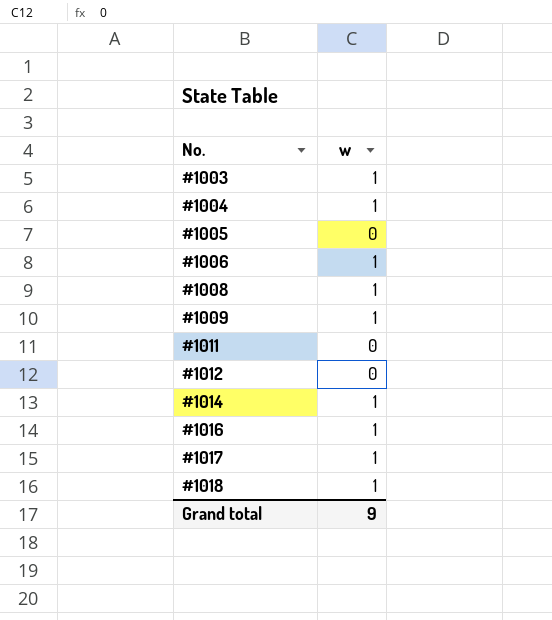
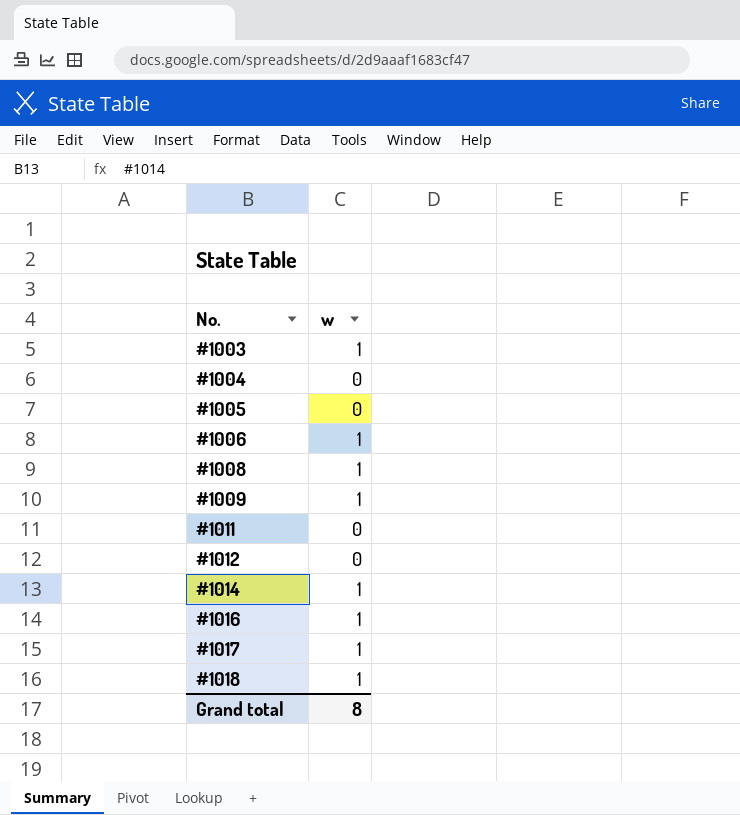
#1004 | w: 1 -> 0
Grand total | w: 9 -> 8

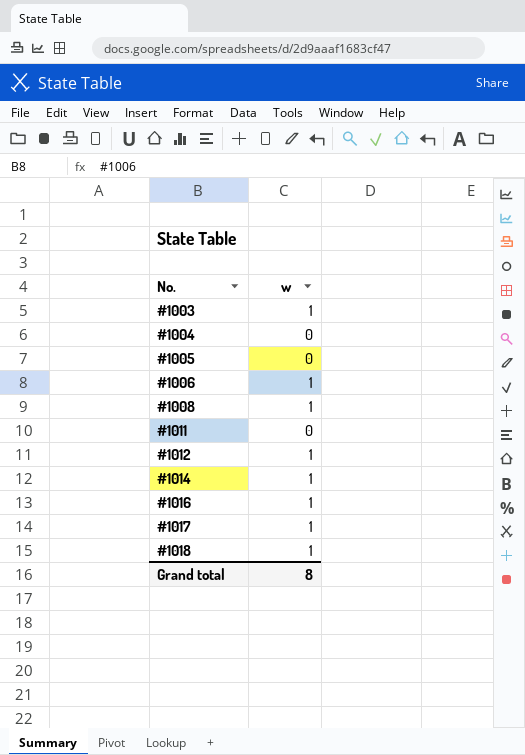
row #1009: 1 -> none
#1012 | w: 0 -> 1

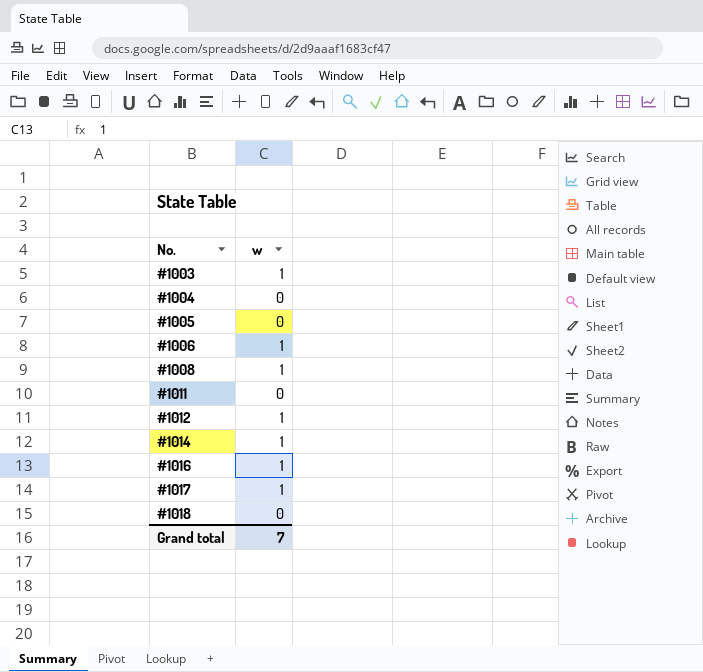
#1018 | w: 1 -> 0
Grand total | w: 8 -> 7

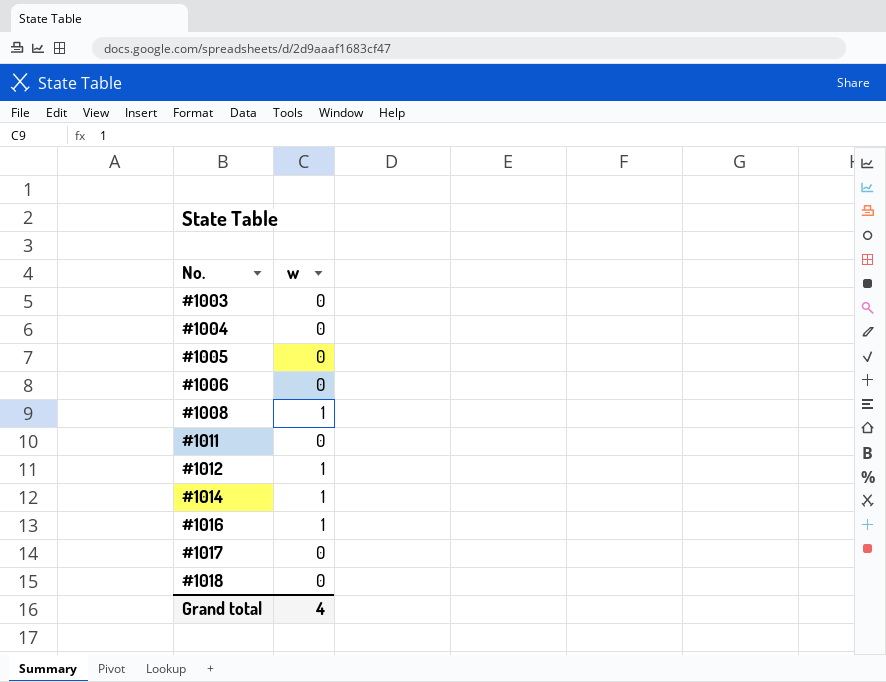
#1003 | w: 1 -> 0
#1006 | w: 1 -> 0
#1017 | w: 1 -> 0
Grand total | w: 7 -> 4

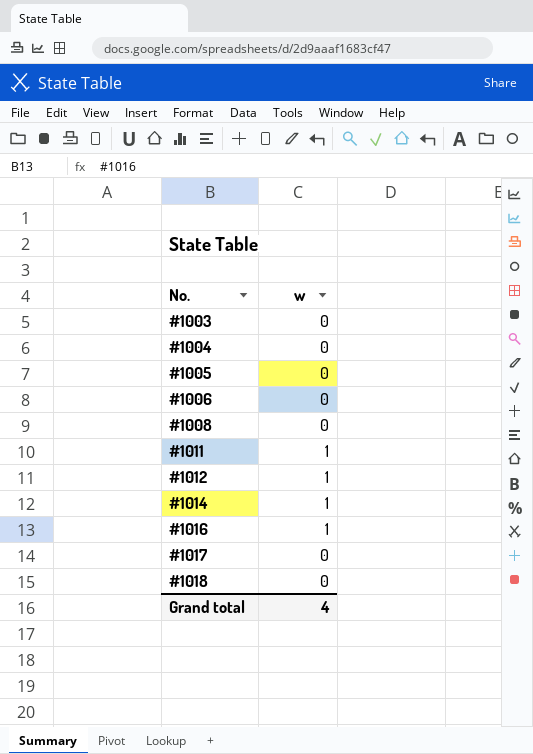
#1008 | w: 1 -> 0
#1011 | w: 0 -> 1

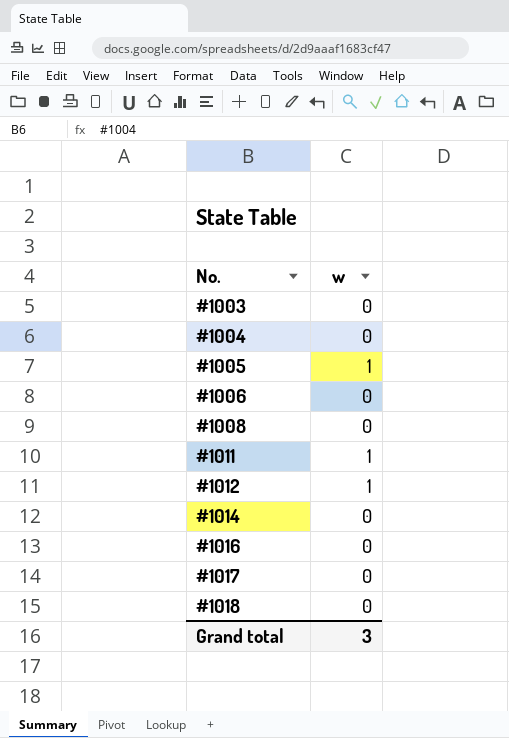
#1005 | w: 0 -> 1
#1014 | w: 1 -> 0
#1016 | w: 1 -> 0
Grand total | w: 4 -> 3

